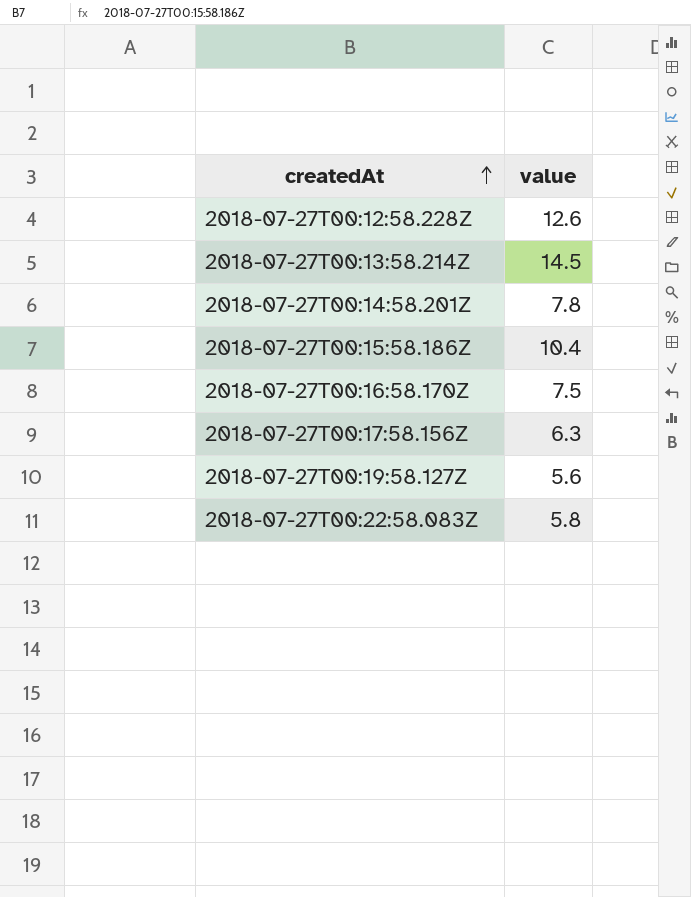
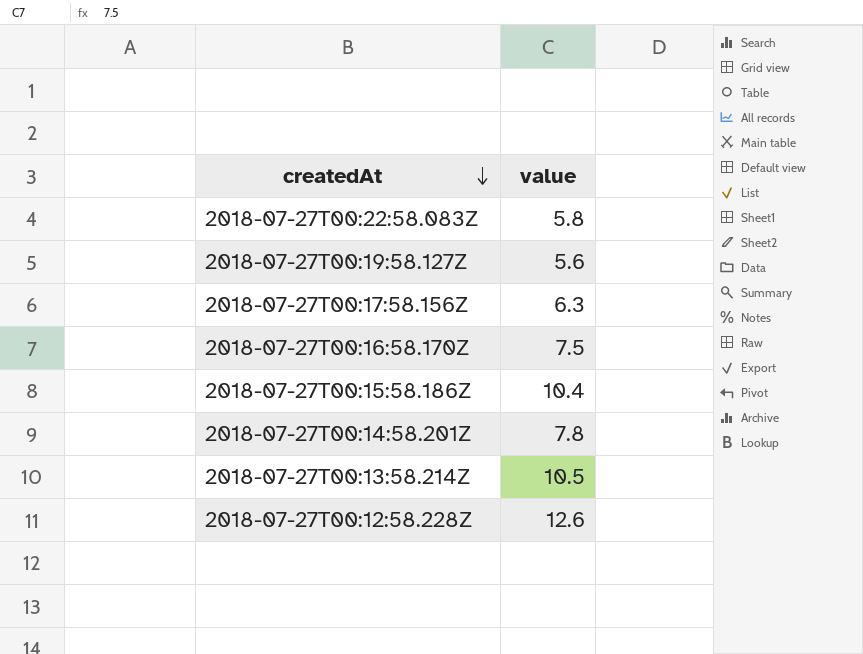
row order: createdAt ascending -> createdAt descending
2018-07-27T00:13:58.214Z | value: 14.5 -> 10.5

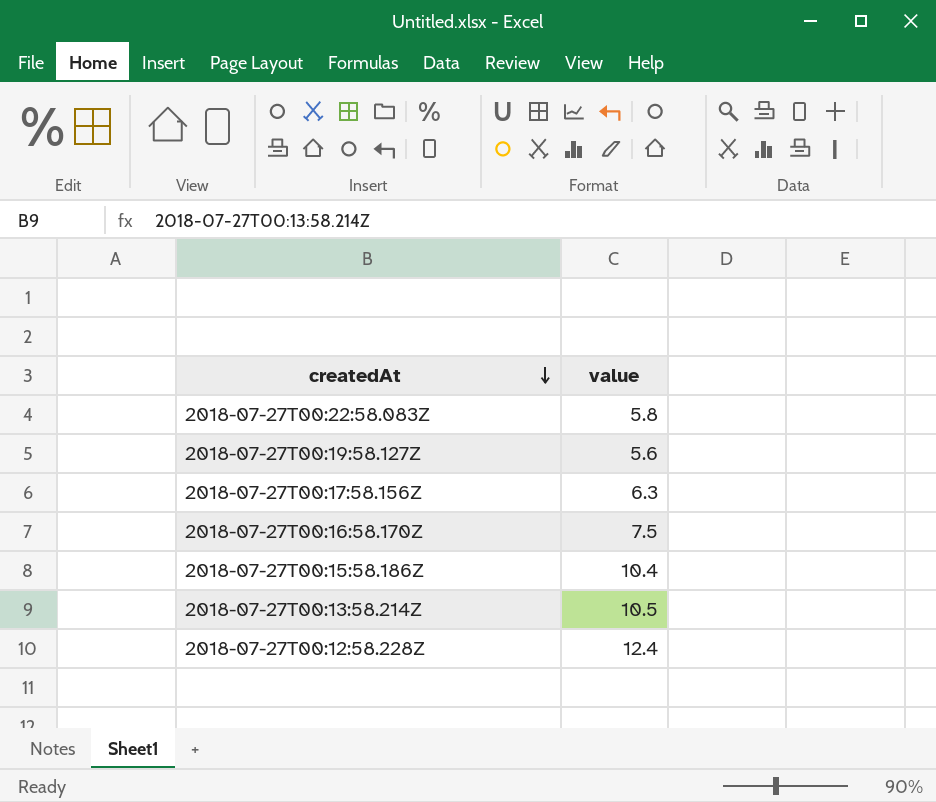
row 2018-07-27T00:14:58.201Z: 7.8 -> none
2018-07-27T00:12:58.228Z | value: 12.6 -> 12.4

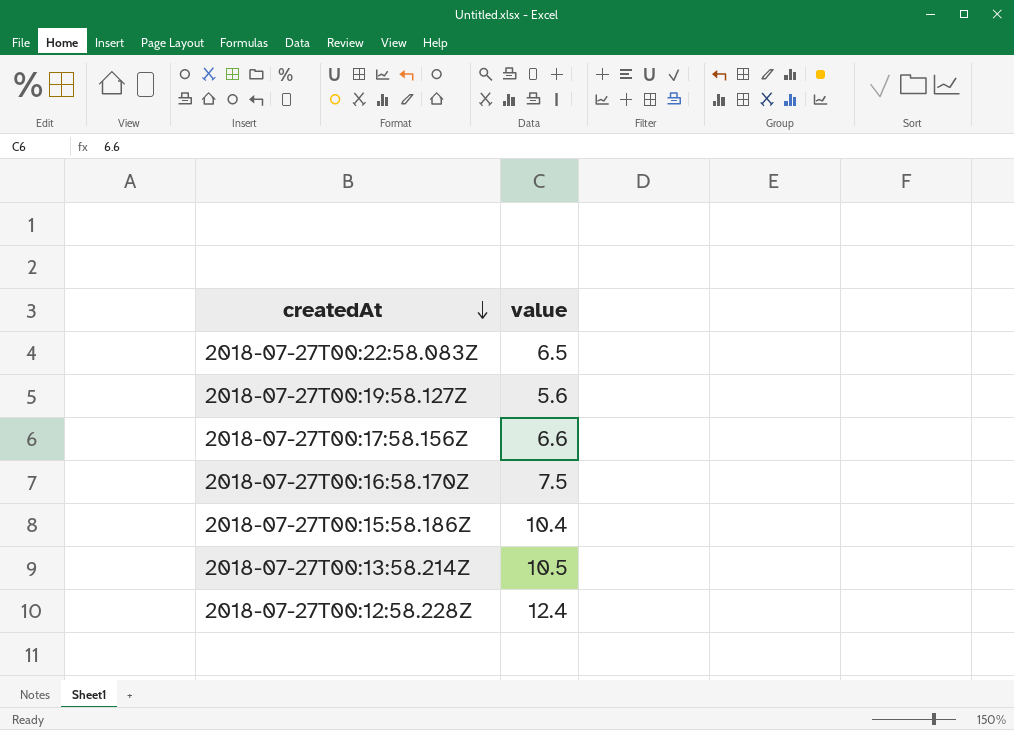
2018-07-27T00:22:58.083Z | value: 5.8 -> 6.5
2018-07-27T00:17:58.156Z | value: 6.3 -> 6.6

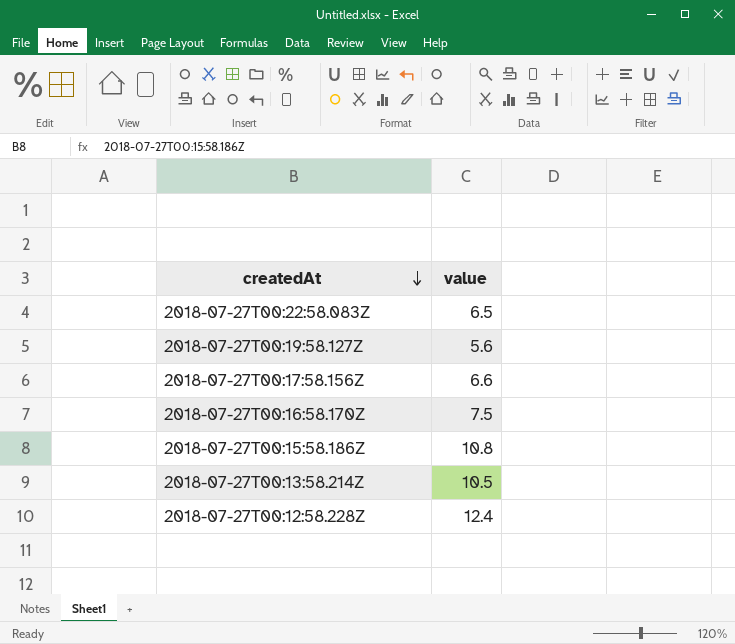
2018-07-27T00:15:58.186Z | value: 10.4 -> 10.8

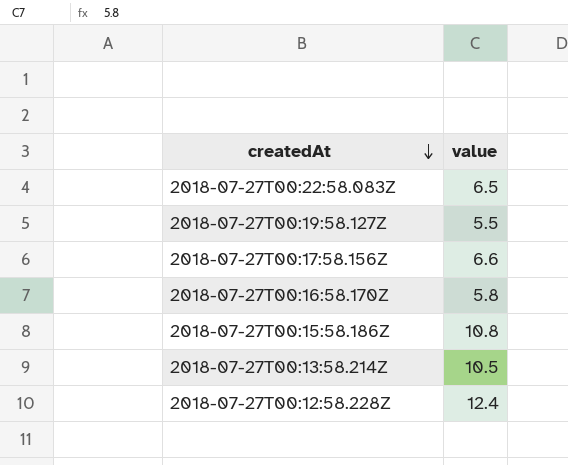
2018-07-27T00:19:58.127Z | value: 5.6 -> 5.5
2018-07-27T00:16:58.170Z | value: 7.5 -> 5.8

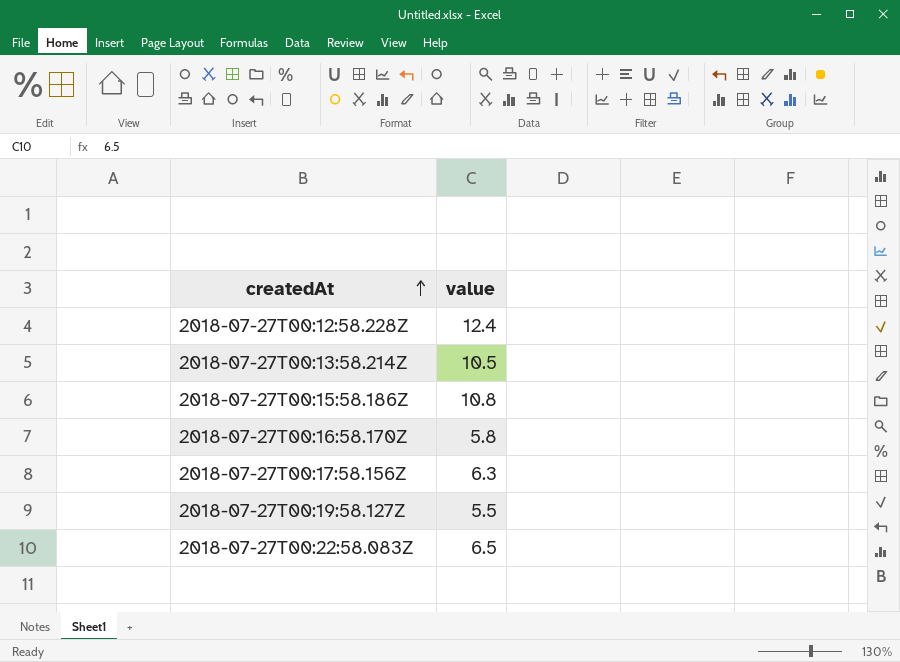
row order: createdAt descending -> createdAt ascending
2018-07-27T00:17:58.156Z | value: 6.6 -> 6.3

